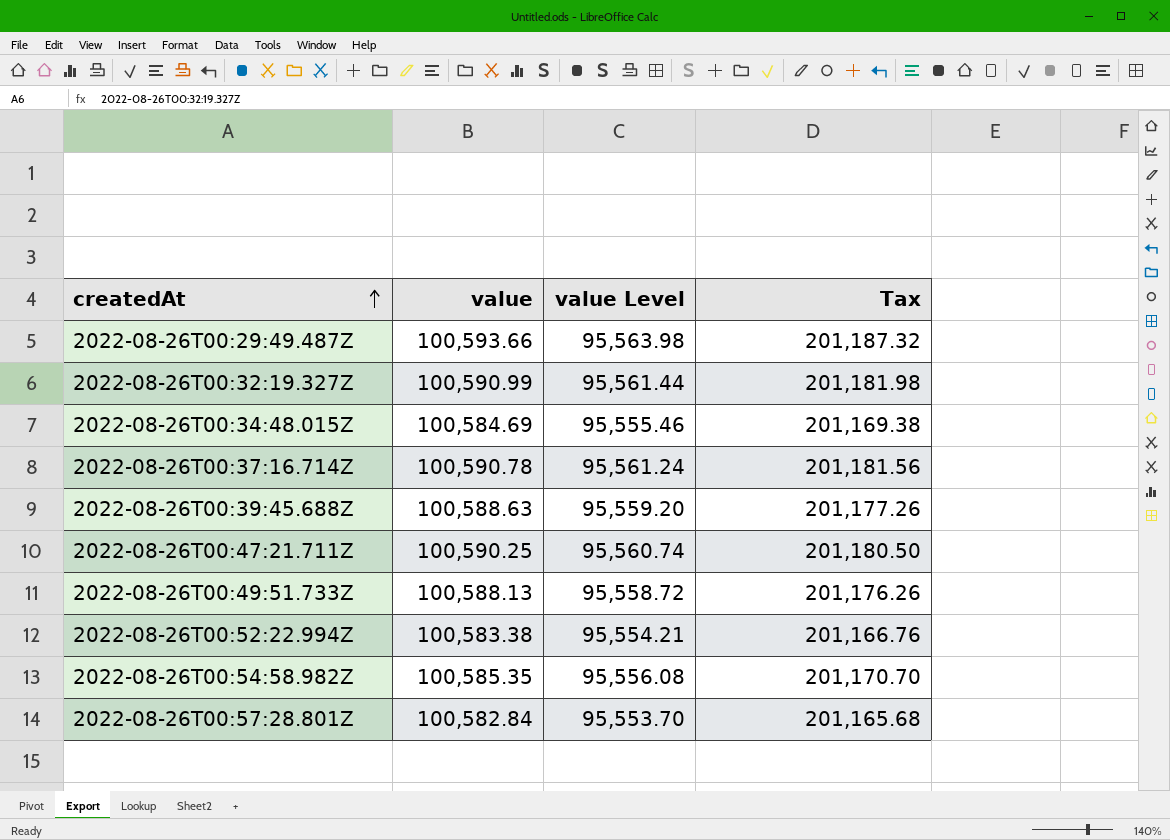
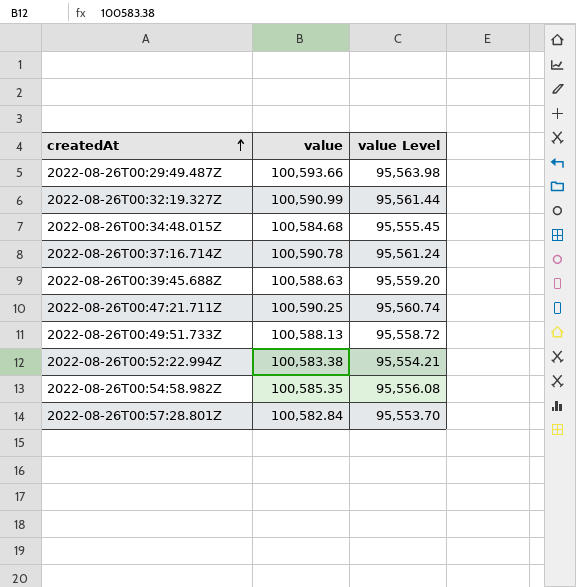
column Tax | formula: [value] * 2 -> none
2022-08-26T00:34:48.015Z | value: 100,584.69 -> 100,584.68
2022-08-26T00:34:48.015Z | value Level: 95,555.46 -> 95,555.45

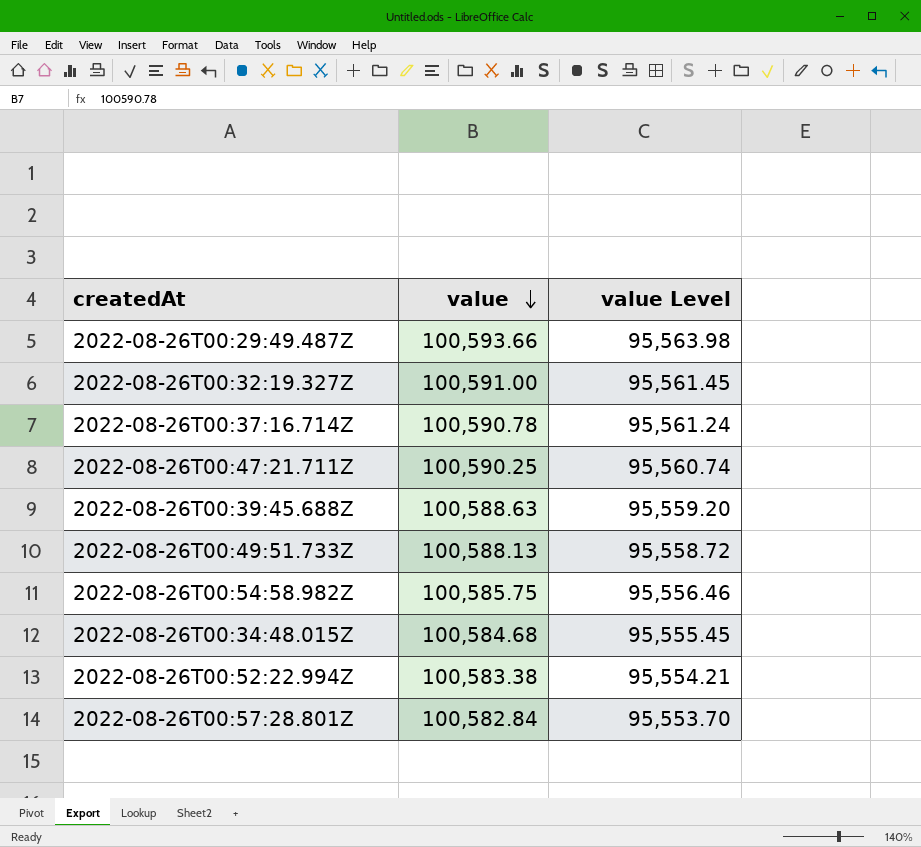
row order: createdAt ascending -> value descending
2022-08-26T00:32:19.327Z | value: 100,590.99 -> 100,591.00
2022-08-26T00:32:19.327Z | value Level: 95,561.44 -> 95,561.45
2022-08-26T00:54:58.982Z | value: 100,585.35 -> 100,585.75
2022-08-26T00:54:58.982Z | value Level: 95,556.08 -> 95,556.46

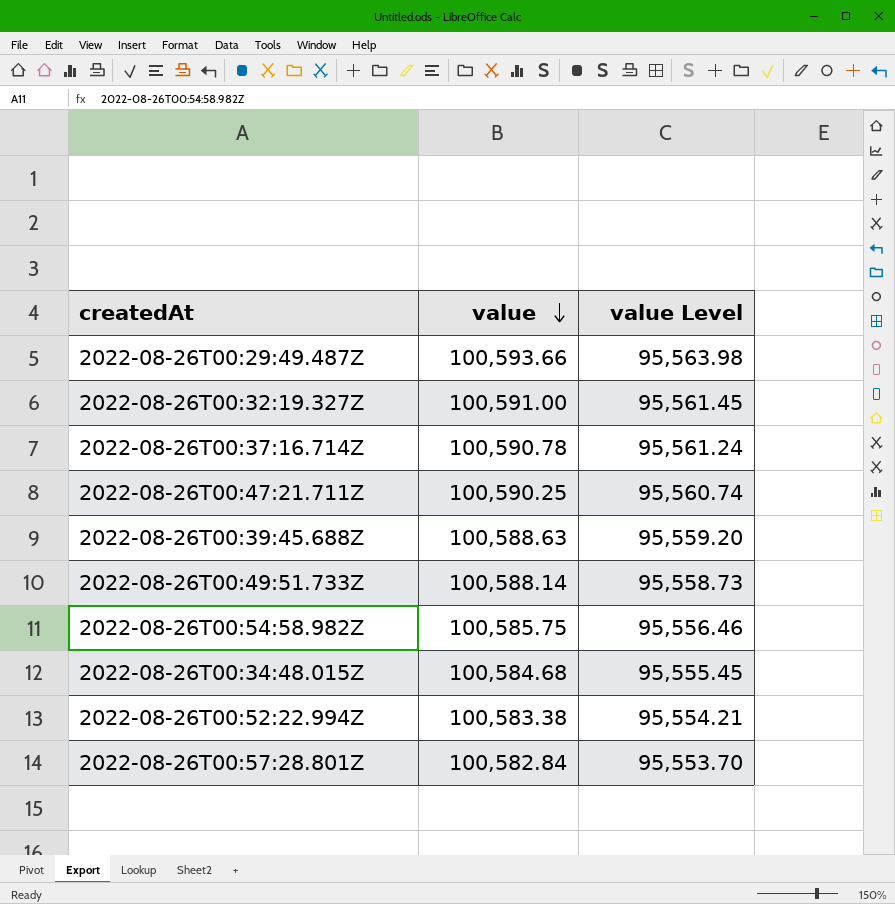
2022-08-26T00:49:51.733Z | value: 100,588.13 -> 100,588.14
2022-08-26T00:49:51.733Z | value Level: 95,558.72 -> 95,558.73

